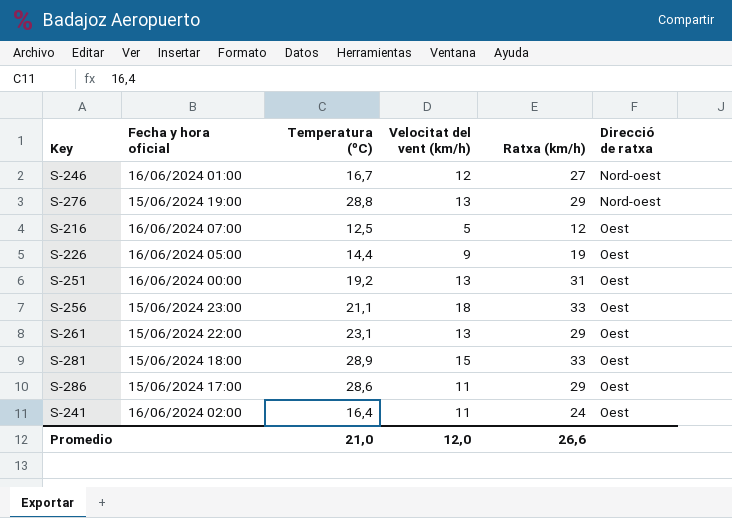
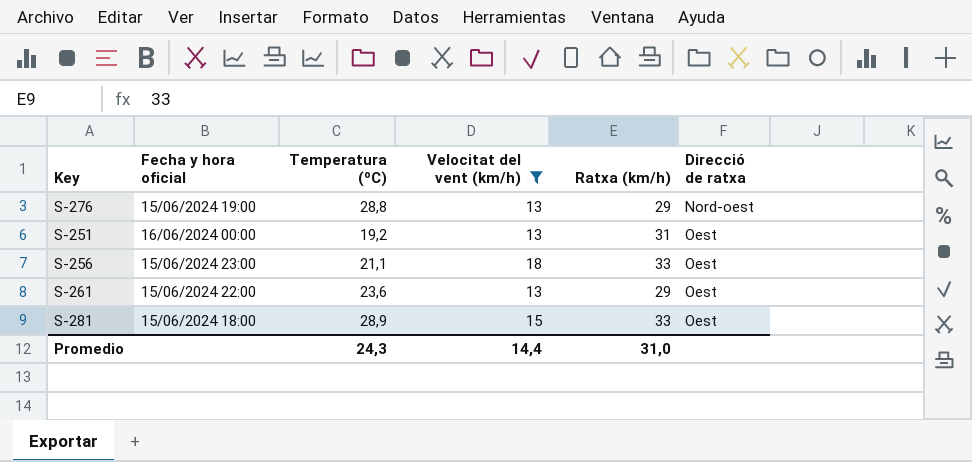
filter: none -> Velocitat del vent (km/h) >= 13
S-261 | Temperatura (ºC): 23,1 -> 23,6
Promedio | Temperatura (ºC): 21,0 -> 24,3
Promedio | Velocitat del vent (km/h): 12,0 -> 14,4
Promedio | Ratxa (km/h): 26,6 -> 31,0

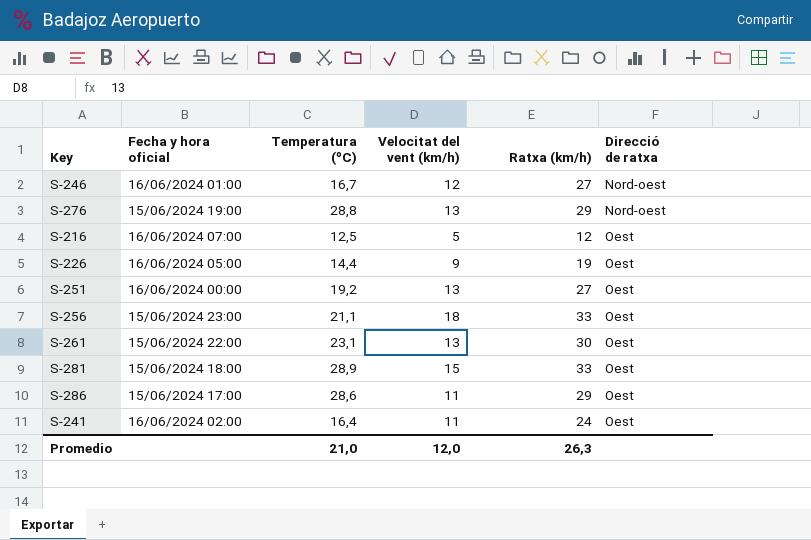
filter: Velocitat del vent (km/h) >= 13 -> none
S-251 | Ratxa (km/h): 31 -> 27
S-261 | Temperatura (ºC): 23,6 -> 23,1
S-261 | Ratxa (km/h): 29 -> 30
Promedio | Temperatura (ºC): 24,3 -> 21,0
Promedio | Velocitat del vent (km/h): 14,4 -> 12,0
Promedio | Ratxa (km/h): 31,0 -> 26,3

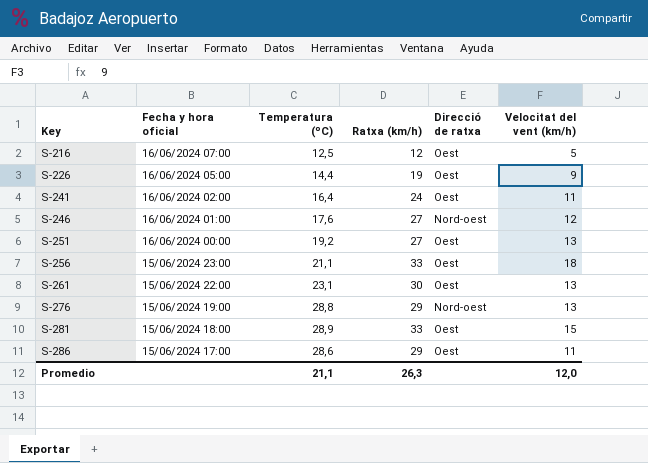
row order: Direcció de ratxa ascending -> Key ascending
column Velocitat del vent (km/h) | position: 4 -> 6
S-246 | Temperatura (ºC): 16,7 -> 17,6
Promedio | Temperatura (ºC): 21,0 -> 21,1

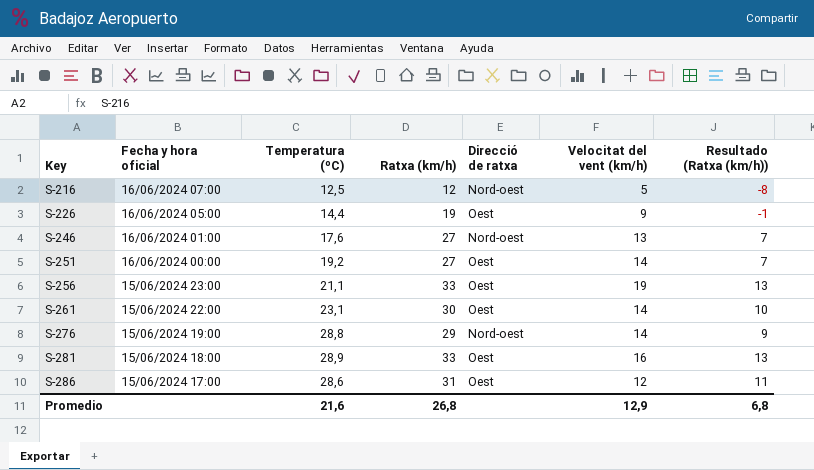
column Resultado (Ratxa (km/h)) | formula: none -> [Ratxa (km/h)] - 20
row S-241: 16/06/2024 02:00 | 16,4 | 24 | Oest | 11 -> none
S-216 | Direcció de ratxa: Oest -> Nord-oest
S-246 | Velocitat del vent (km/h): 12 -> 13
S-251 | Velocitat del vent (km/h): 13 -> 14
S-256 | Velocitat del vent (km/h): 18 -> 19
S-261 | Velocitat del vent (km/h): 13 -> 14
S-276 | Velocitat del vent (km/h): 13 -> 14
S-281 | Velocitat del vent (km/h): 15 -> 16
S-286 | Ratxa (km/h): 29 -> 31
S-286 | Velocitat del vent (km/h): 11 -> 12
Promedio | Temperatura (ºC): 21,1 -> 21,6
Promedio | Ratxa (km/h): 26,3 -> 26,8
Promedio | Velocitat del vent (km/h): 12,0 -> 12,9

